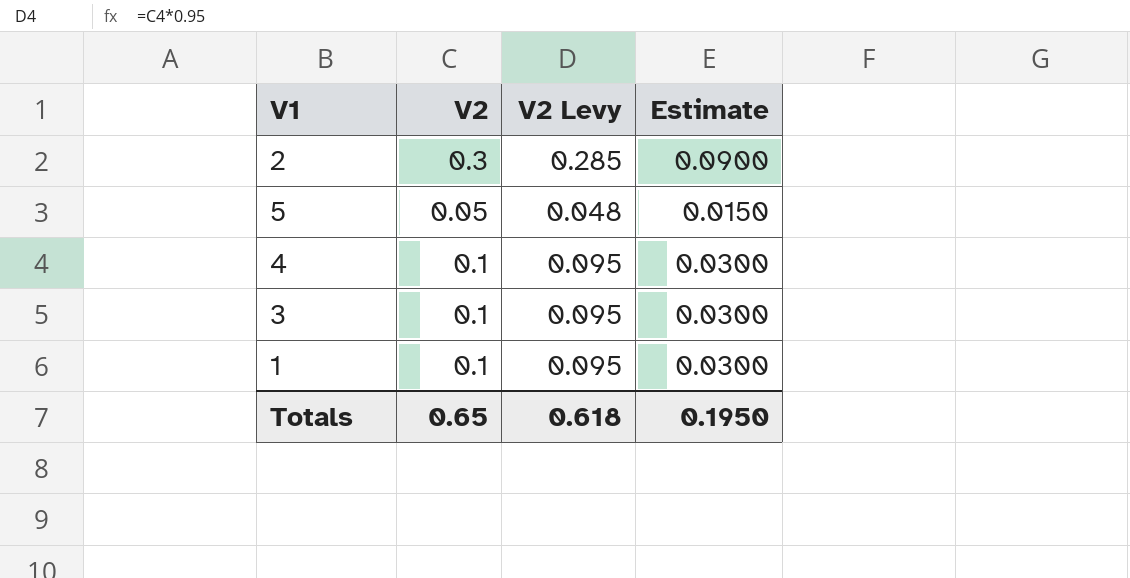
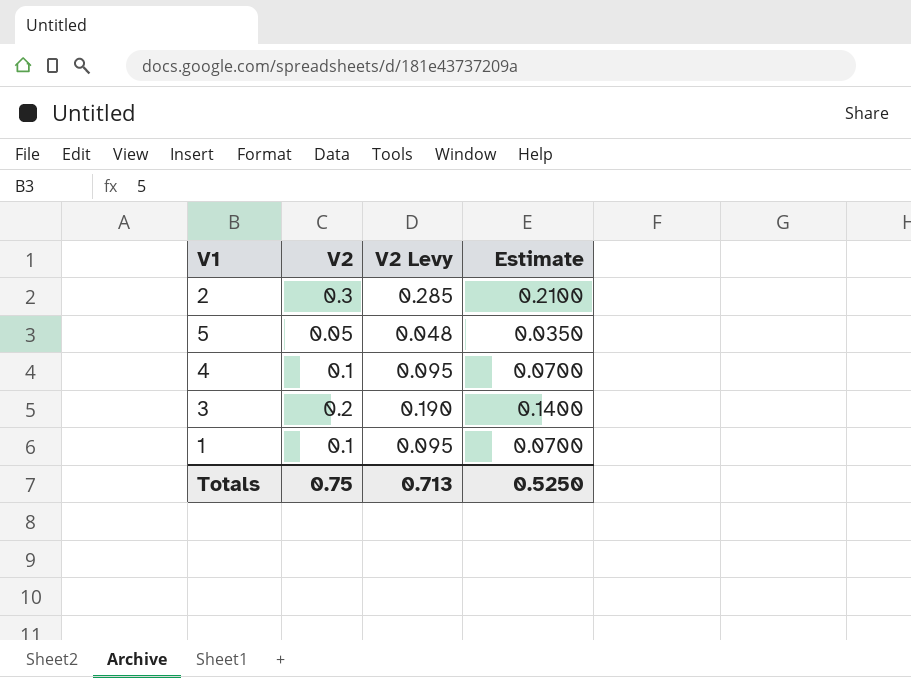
column Estimate | formula: [V2] * 0.3 -> [V2] * 0.7
3 | V2: 0.1 -> 0.2
3 | V2 Levy: 0.095 -> 0.190
Totals | V2: 0.65 -> 0.75
Totals | V2 Levy: 0.618 -> 0.713
Totals | Estimate: 0.1950 -> 0.5250

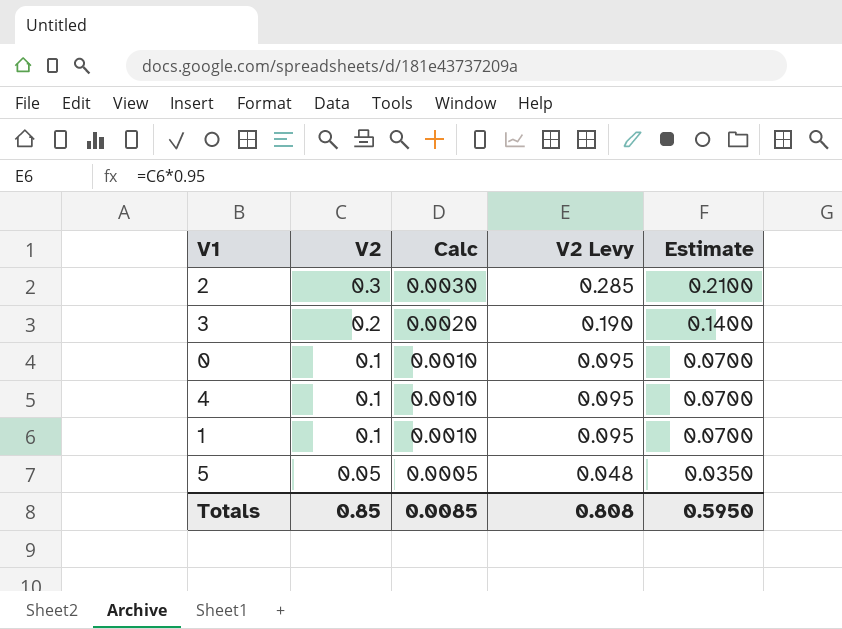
row order: none -> V2 descending
column Calc | formula: none -> [V2] * 0.01
row 0: none -> 0.1 | 0.0010 | 0.095 | 0.0700
Totals | V2: 0.75 -> 0.85
Totals | V2 Levy: 0.713 -> 0.808
Totals | Estimate: 0.5250 -> 0.5950

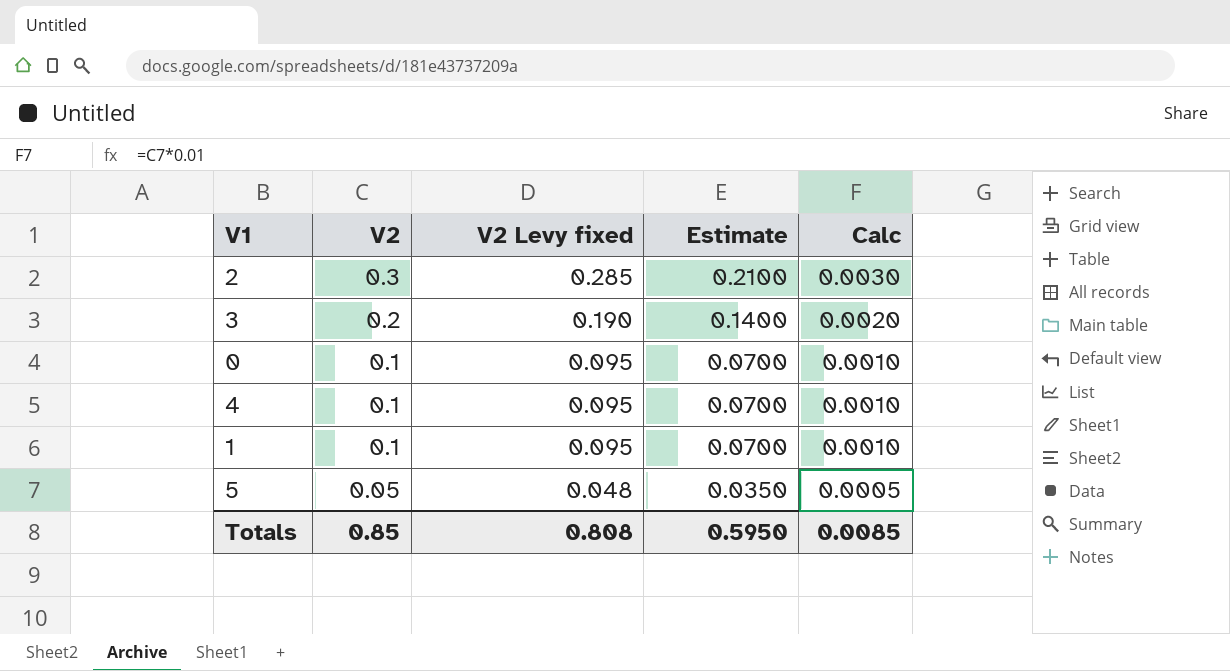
column name: V2 Levy -> V2 Levy fixed
column Calc | position: 3 -> 5

